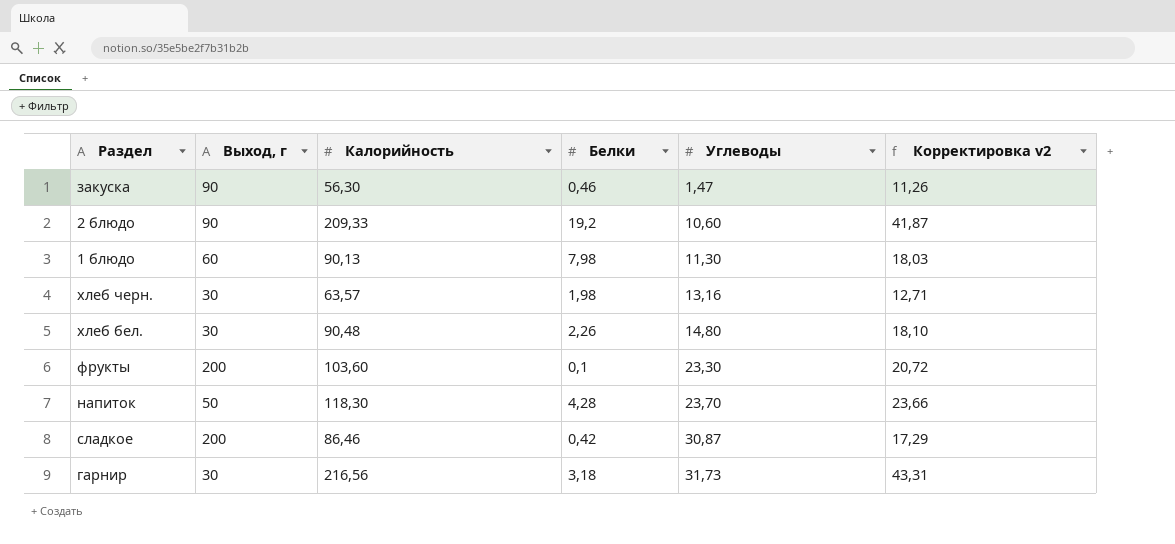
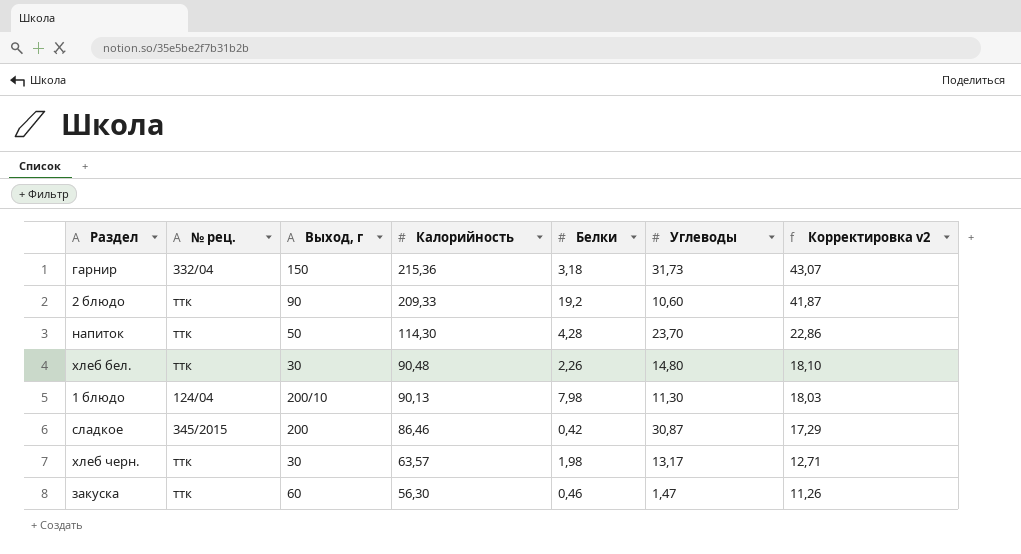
row order: Углеводы ascending -> Калорийность descending
column № рец. | position: none -> 2
row фрукты: 200 | 103,60 | 0,1 | 23,30 | 20,72 -> none
гарнир | Выход, г: 30 -> 150
гарнир | Калорийность: 216,56 -> 215,36
гарнир | Корректировка v2: 43,31 -> 43,07
напиток | Калорийность: 118,30 -> 114,30
напиток | Корректировка v2: 23,66 -> 22,86
1 блюдо | Выход, г: 60 -> 200/10
хлеб черн. | Углеводы: 13,16 -> 13,17
закуска | Выход, г: 90 -> 60

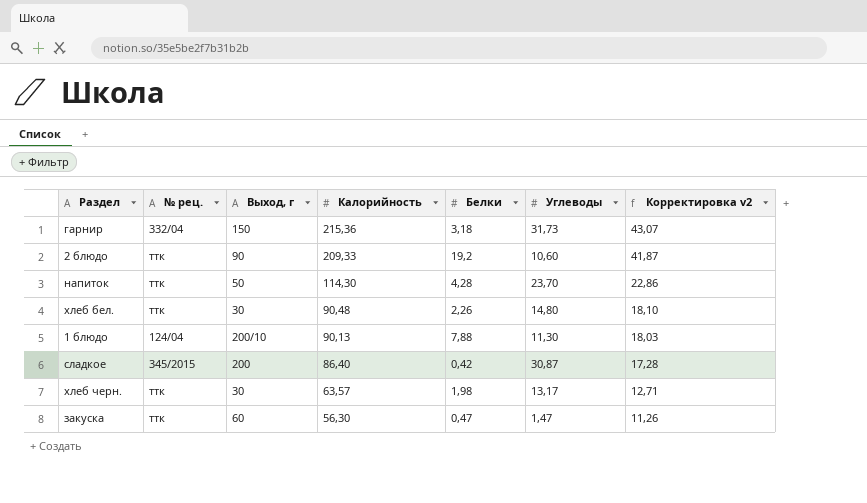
1 блюдо | Белки: 7,98 -> 7,88
сладкое | Калорийность: 86,46 -> 86,40
сладкое | Корректировка v2: 17,29 -> 17,28
закуска | Белки: 0,46 -> 0,47

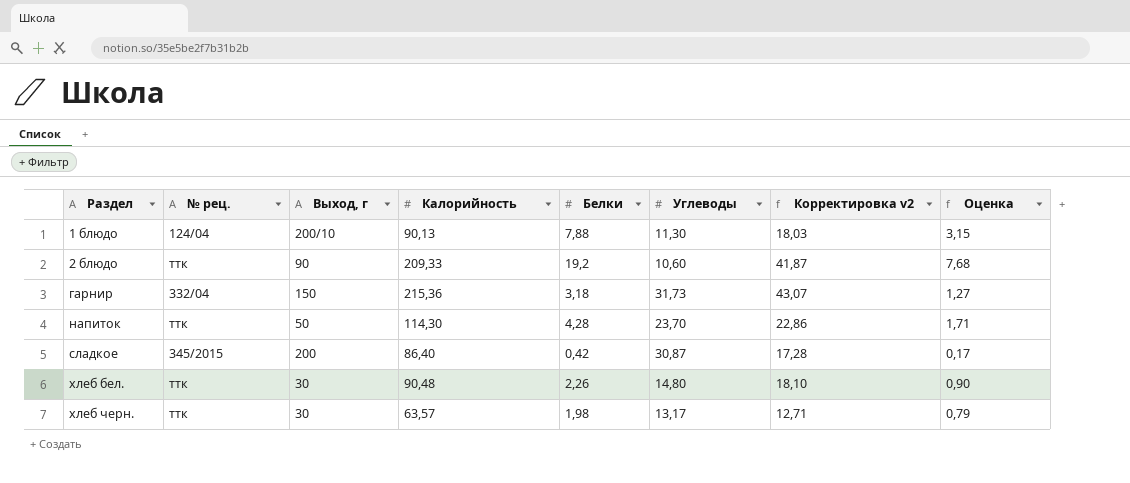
row order: Калорийность descending -> Раздел ascending
column Оценка | formula: none -> [Белки] * 0,4
row закуска: ттк | 60 | 56,30 | 0,47 | 1,47 | 11,26 -> none

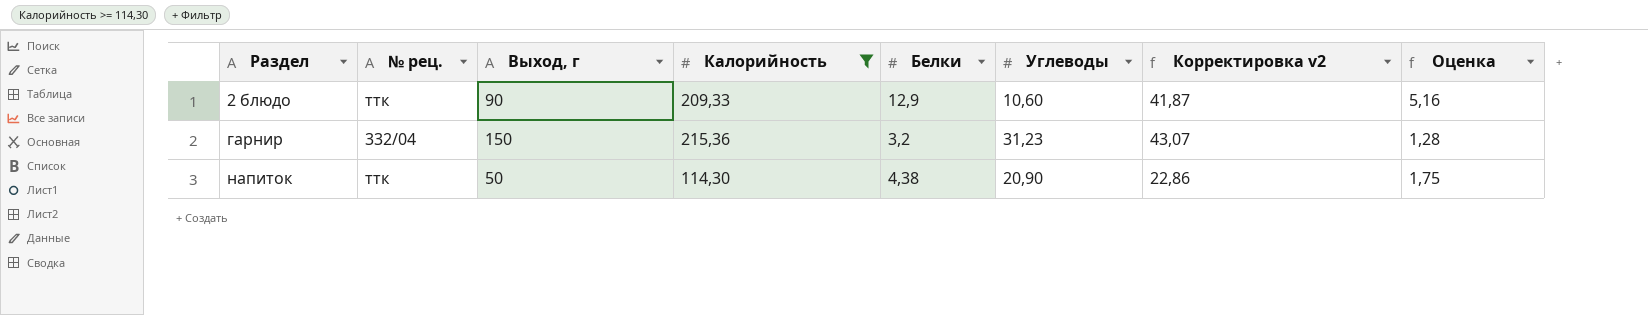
filter: none -> Калорийность >= 114,30
2 блюдо | Белки: 19,2 -> 12,9
2 блюдо | Оценка: 7,68 -> 5,16
гарнир | Белки: 3,18 -> 3,2
гарнир | Углеводы: 31,73 -> 31,23
гарнир | Оценка: 1,27 -> 1,28
напиток | Белки: 4,28 -> 4,38
напиток | Углеводы: 23,70 -> 20,90
напиток | Оценка: 1,71 -> 1,75

